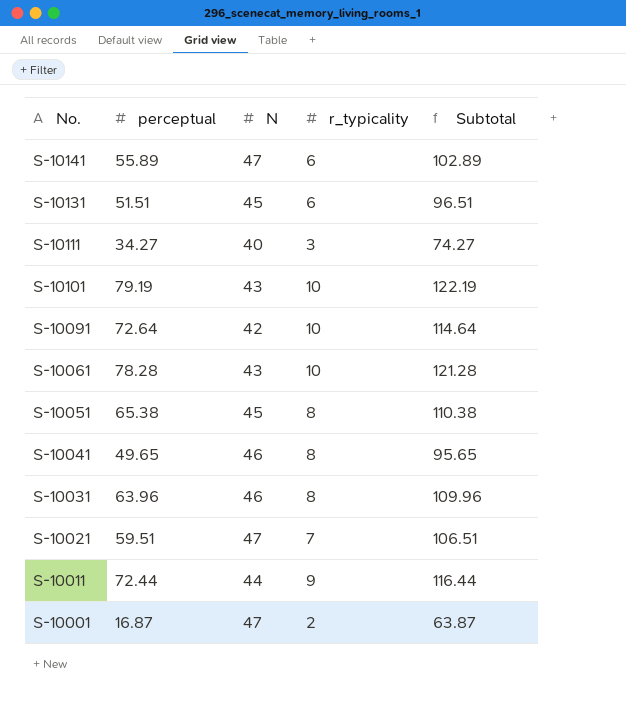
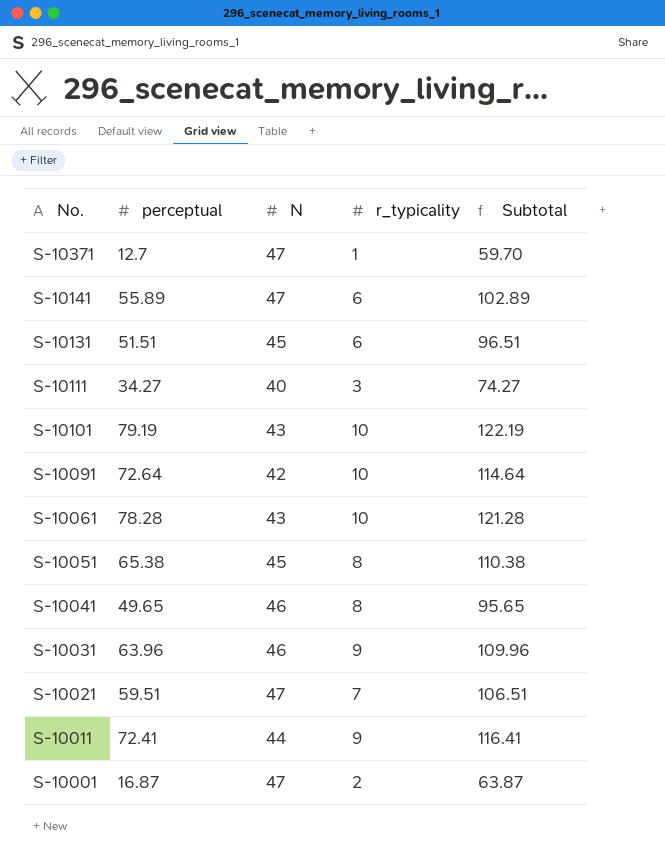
row S-10371: none -> 12.7 | 47 | 1 | 59.70
S-10031 | r_typicality: 8 -> 9
S-10011 | perceptual: 72.44 -> 72.41
S-10011 | Subtotal: 116.44 -> 116.41

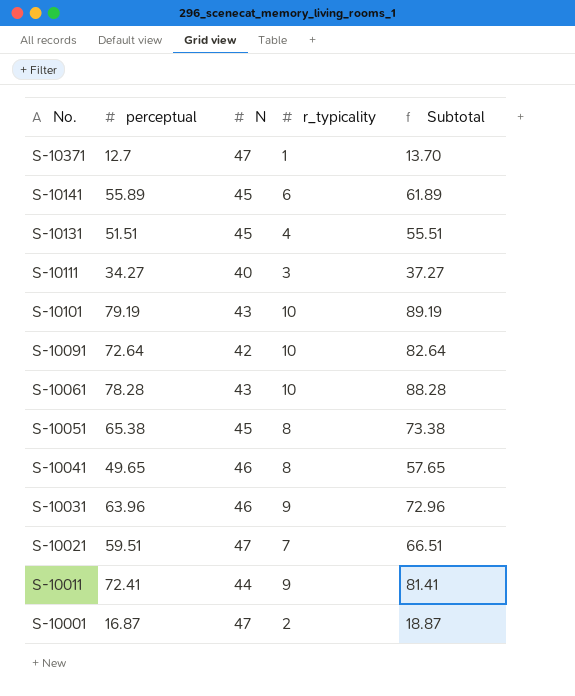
column Subtotal | formula: [perceptual] + [N] -> [perceptual] + [r_typicality]
S-10141 | N: 47 -> 45
S-10131 | r_typicality: 6 -> 4

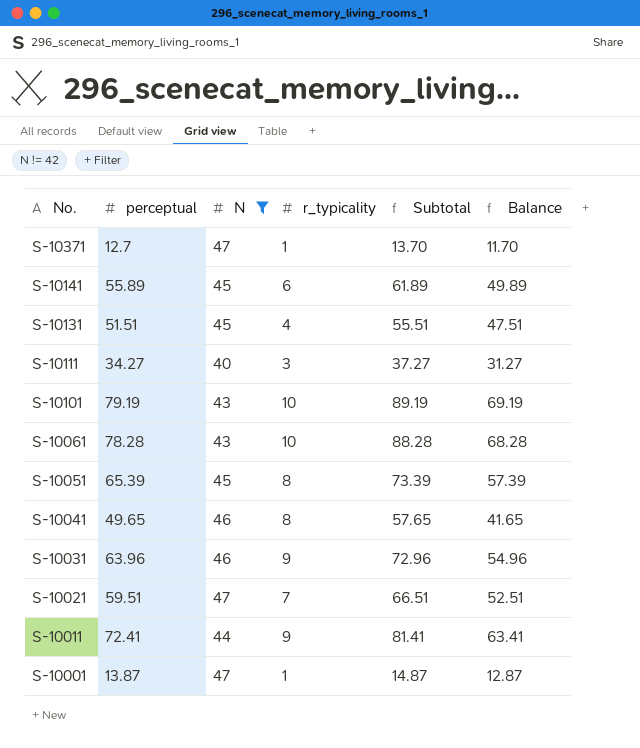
filter: none -> N != 42
column Balance | formula: none -> [perceptual] - [r_typicality]
S-10051 | perceptual: 65.38 -> 65.39
S-10051 | Subtotal: 73.38 -> 73.39
S-10001 | perceptual: 16.87 -> 13.87
S-10001 | r_typicality: 2 -> 1
S-10001 | Subtotal: 18.87 -> 14.87

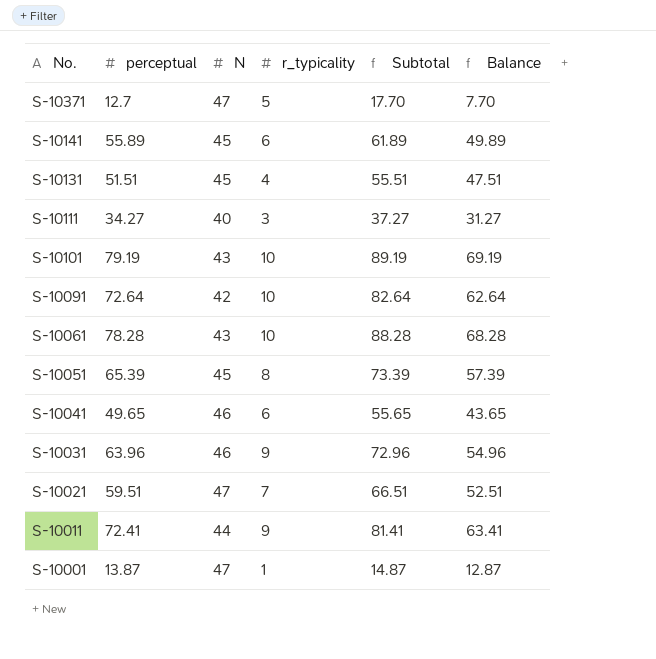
filter: N != 42 -> none
S-10371 | r_typicality: 1 -> 5
S-10371 | Subtotal: 13.70 -> 17.70
S-10371 | Balance: 11.70 -> 7.70
S-10041 | r_typicality: 8 -> 6
S-10041 | Subtotal: 57.65 -> 55.65
S-10041 | Balance: 41.65 -> 43.65

